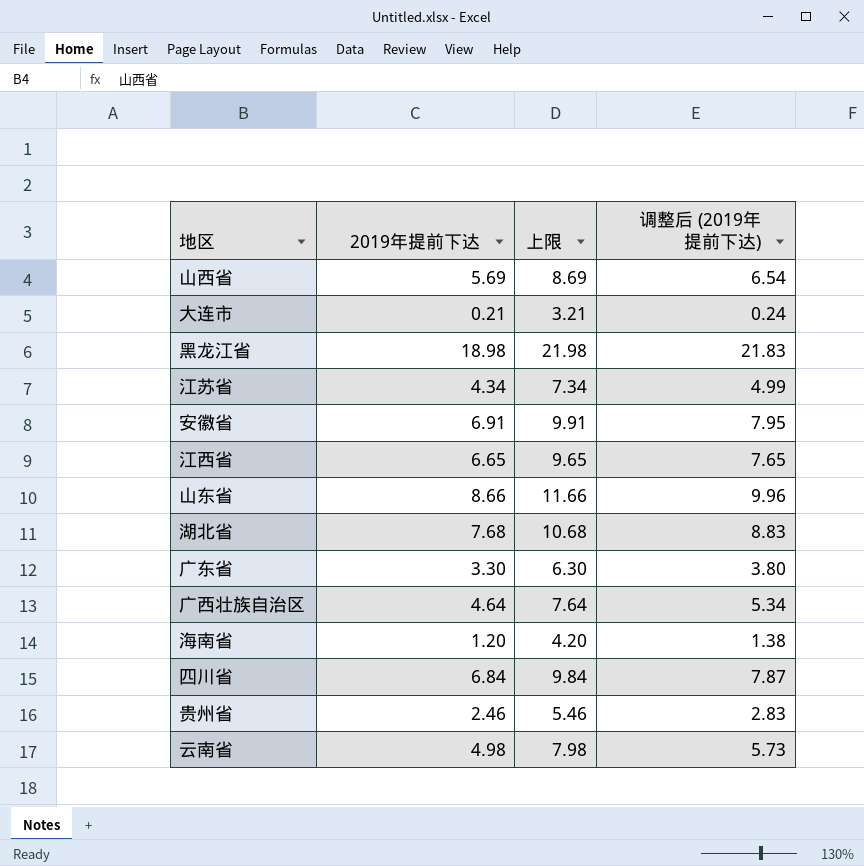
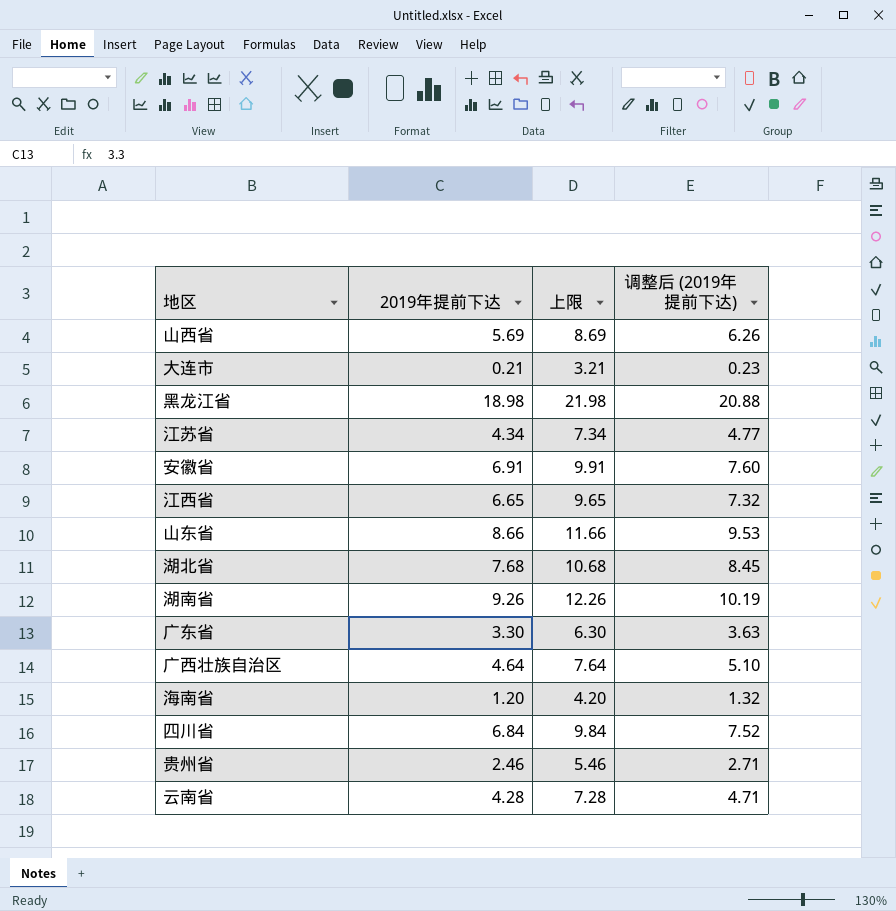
column 调整后 (2019年提前下达) | formula: [2019年提前下达] * 1.15 -> [2019年提前下达] * 1.1
row 湖南省: none -> 9.26 | 12.26 | 10.19
云南省 | 2019年提前下达: 4.98 -> 4.28
云南省 | 上限: 7.98 -> 7.28

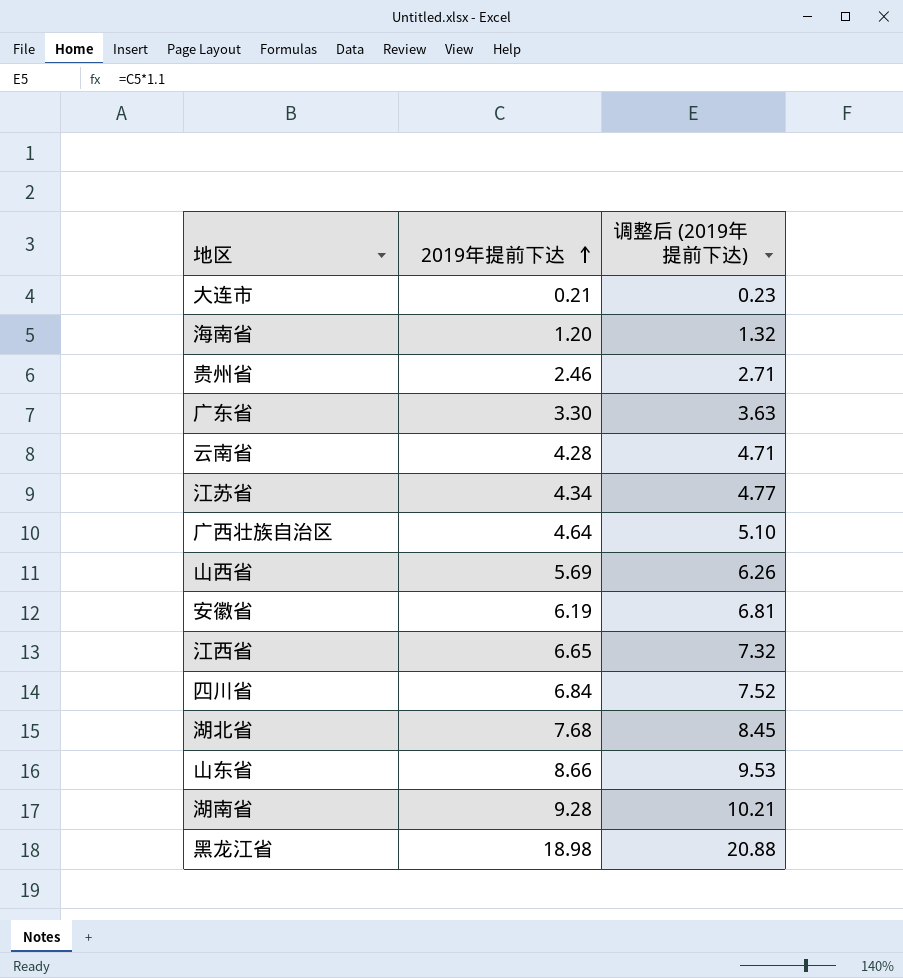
row order: none -> 2019年提前下达 ascending
column 上限 | formula: [2019年提前下达] + 3 -> none
安徽省 | 2019年提前下达: 6.91 -> 6.19
安徽省 | 调整后 (2019年提前下达): 7.60 -> 6.81
湖南省 | 2019年提前下达: 9.26 -> 9.28
湖南省 | 调整后 (2019年提前下达): 10.19 -> 10.21

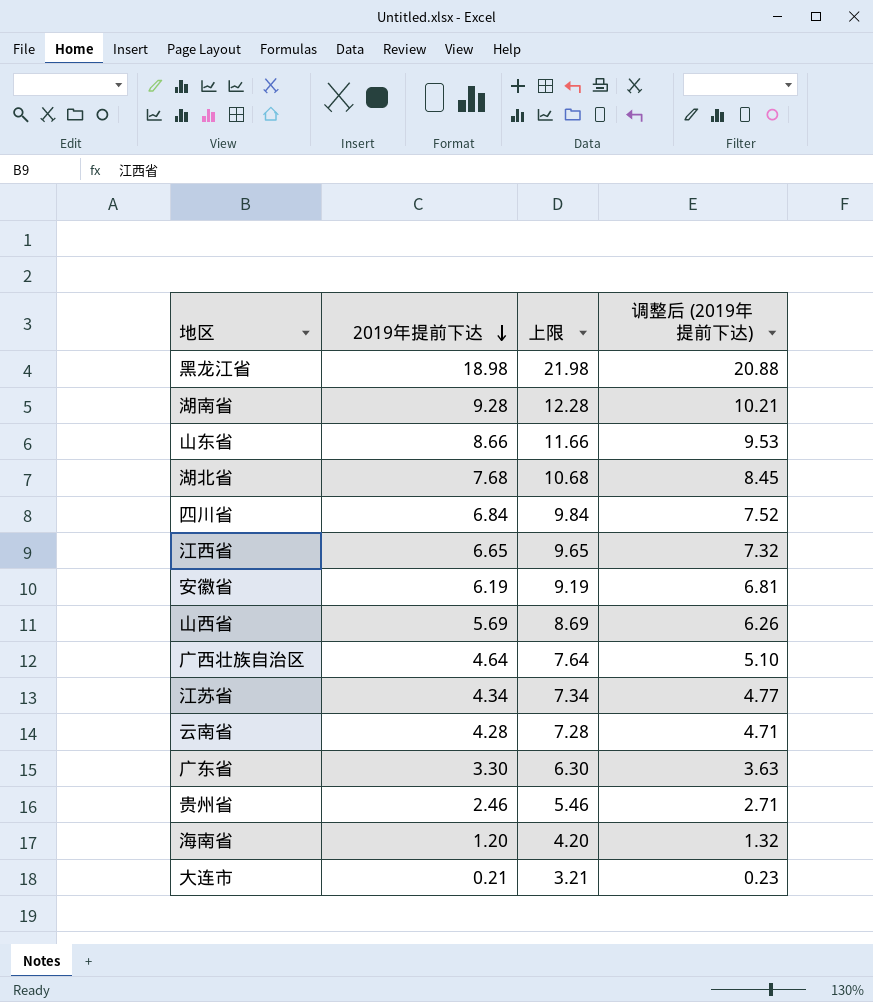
row order: 2019年提前下达 ascending -> 2019年提前下达 descending
column 上限 | formula: none -> [2019年提前下达] + 3

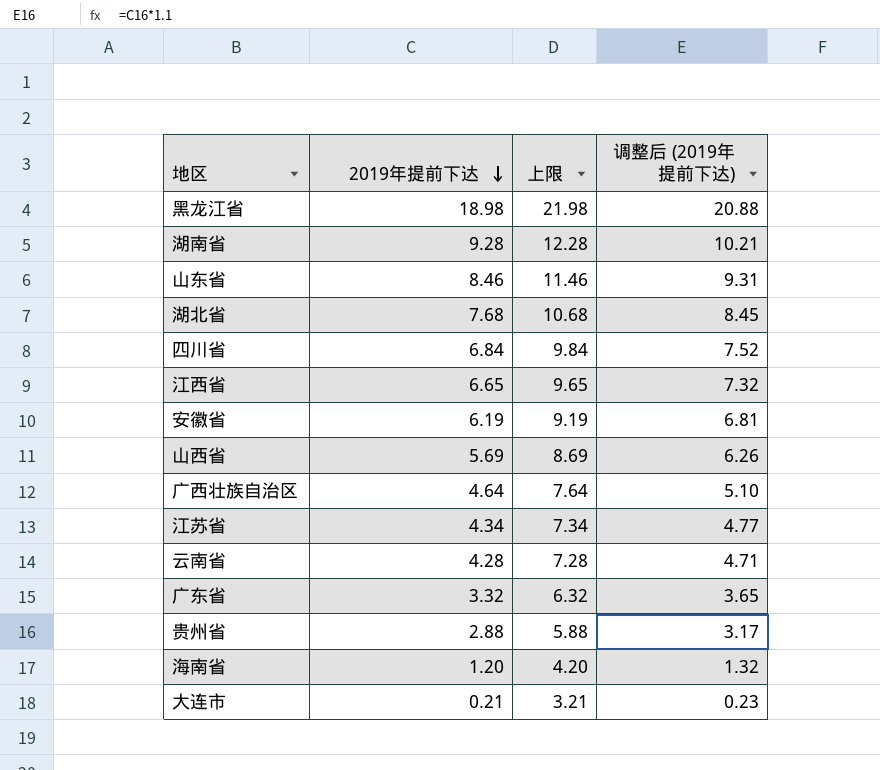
山东省 | 2019年提前下达: 8.66 -> 8.46
山东省 | 上限: 11.66 -> 11.46
山东省 | 调整后 (2019年提前下达): 9.53 -> 9.31
广东省 | 2019年提前下达: 3.30 -> 3.32
广东省 | 上限: 6.30 -> 6.32
广东省 | 调整后 (2019年提前下达): 3.63 -> 3.65
贵州省 | 2019年提前下达: 2.46 -> 2.88
贵州省 | 上限: 5.46 -> 5.88
贵州省 | 调整后 (2019年提前下达): 2.71 -> 3.17

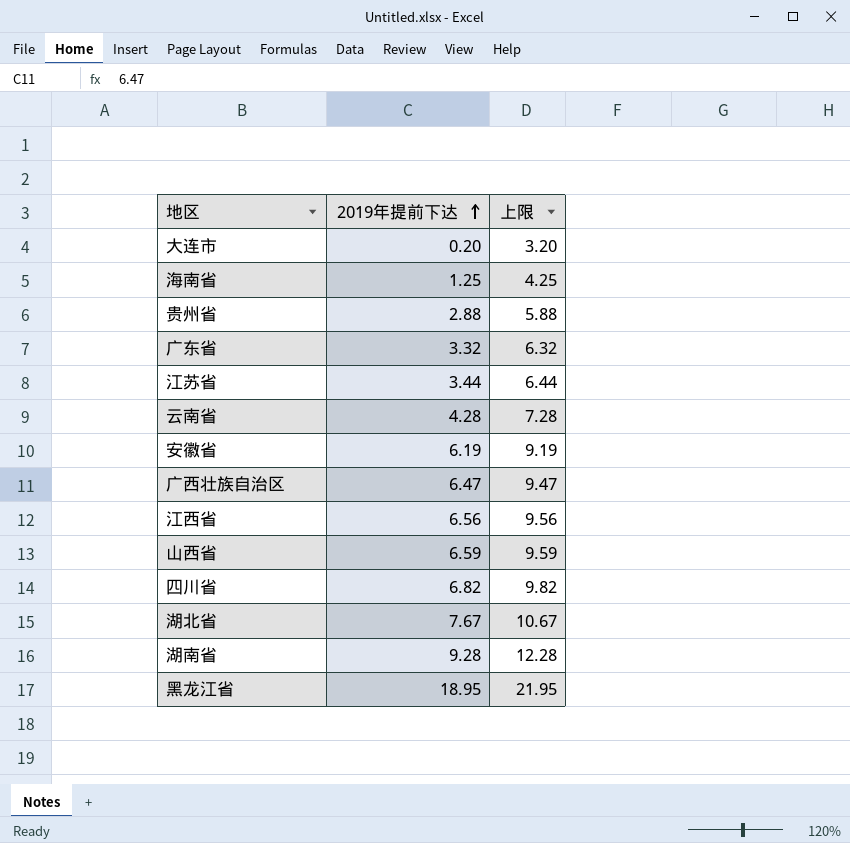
row order: 2019年提前下达 descending -> 2019年提前下达 ascending
column 调整后 (2019年提前下达) | formula: [2019年提前下达] * 1.1 -> none
row 山东省: 8.46 | 11.46 | 9.31 -> none
大连市 | 2019年提前下达: 0.21 -> 0.20
大连市 | 上限: 3.21 -> 3.20
海南省 | 2019年提前下达: 1.20 -> 1.25
海南省 | 上限: 4.20 -> 4.25
江苏省 | 2019年提前下达: 4.34 -> 3.44
江苏省 | 上限: 7.34 -> 6.44
广西壮族自治区 | 2019年提前下达: 4.64 -> 6.47
广西壮族自治区 | 上限: 7.64 -> 9.47
江西省 | 2019年提前下达: 6.65 -> 6.56
江西省 | 上限: 9.65 -> 9.56
山西省 | 2019年提前下达: 5.69 -> 6.59
山西省 | 上限: 8.69 -> 9.59
四川省 | 2019年提前下达: 6.84 -> 6.82
四川省 | 上限: 9.84 -> 9.82
湖北省 | 2019年提前下达: 7.68 -> 7.67
湖北省 | 上限: 10.68 -> 10.67
黑龙江省 | 2019年提前下达: 18.98 -> 18.95
黑龙江省 | 上限: 21.98 -> 21.95

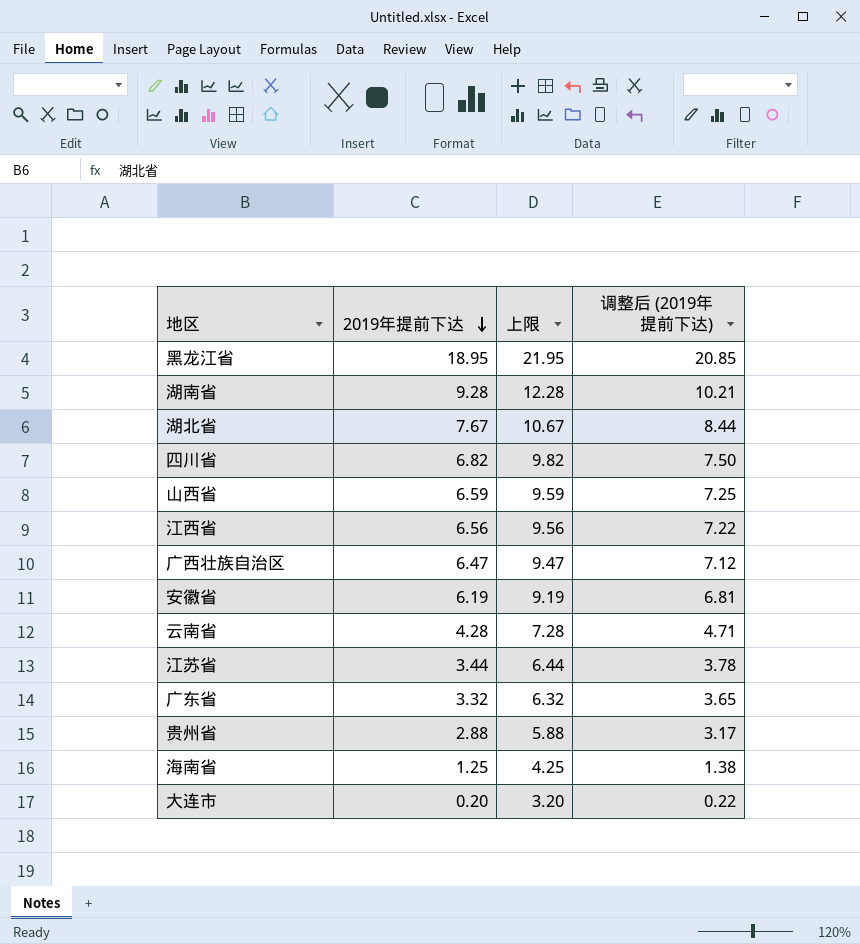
row order: 2019年提前下达 ascending -> 2019年提前下达 descending
column 调整后 (2019年提前下达) | formula: none -> [2019年提前下达] * 1.1

